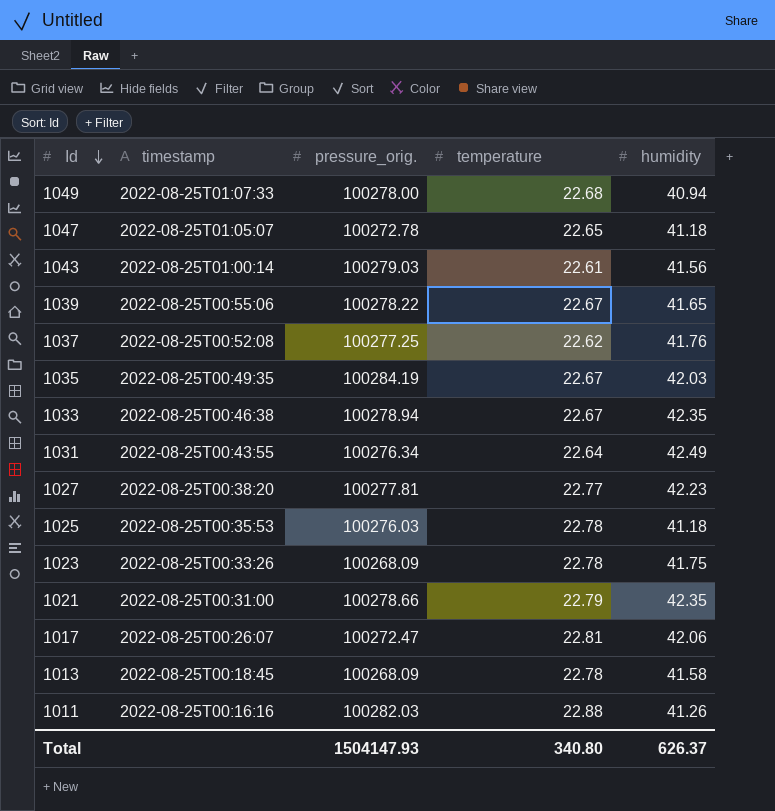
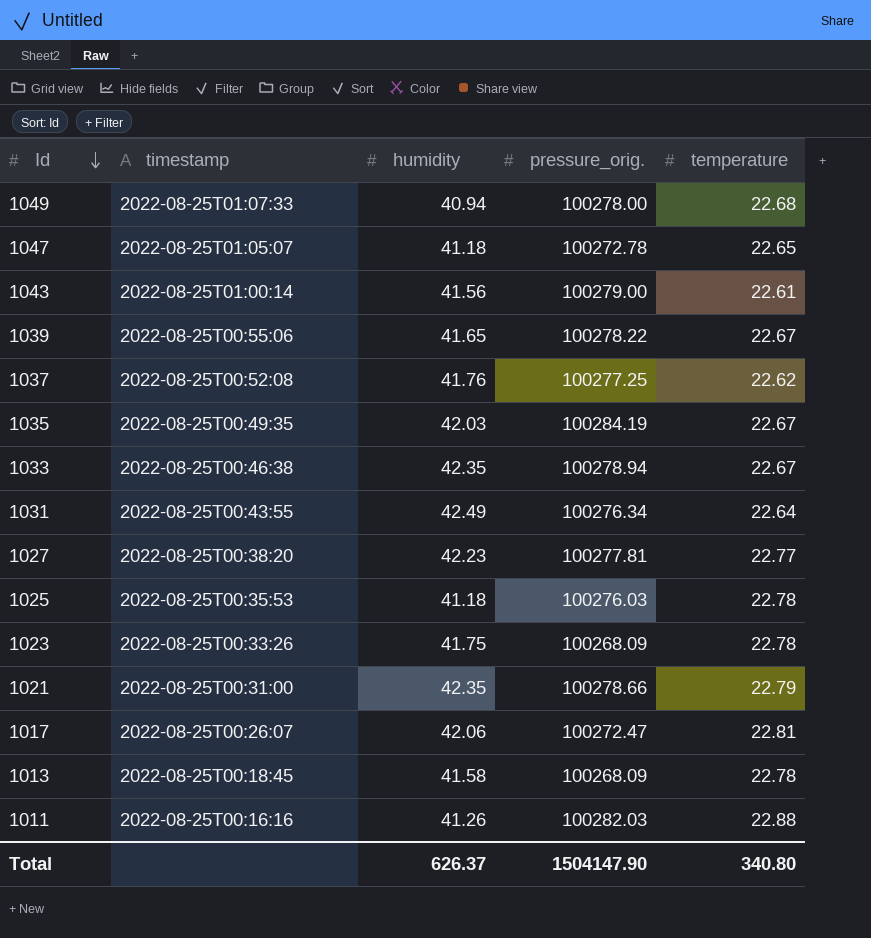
column humidity | position: 5 -> 3
1043 | pressure_orig.: 100279.03 -> 100279.00
Total | pressure_orig.: 1504147.93 -> 1504147.90

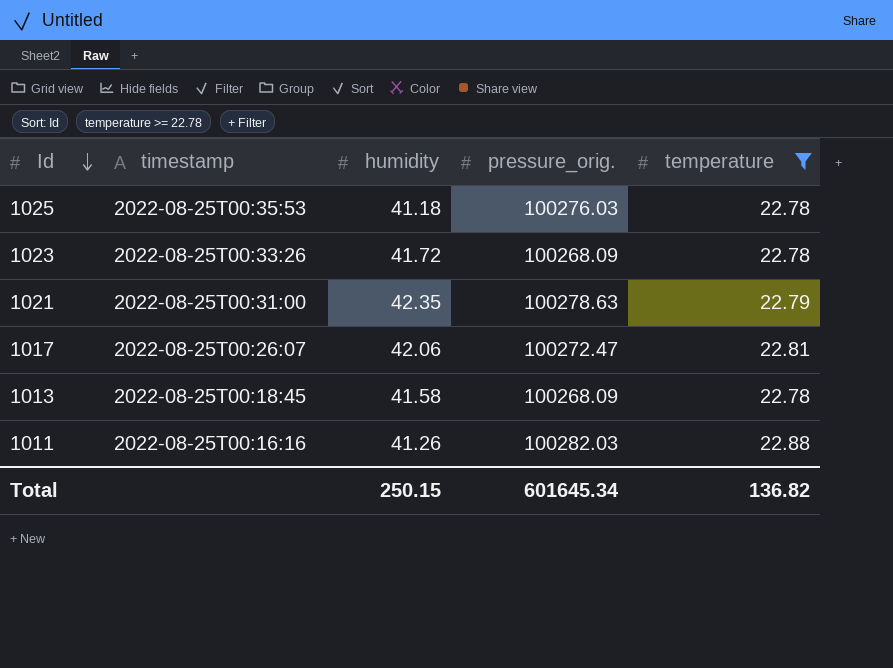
filter: none -> temperature >= 22.78
1023 | humidity: 41.75 -> 41.72
1021 | pressure_orig.: 100278.66 -> 100278.63
Total | humidity: 626.37 -> 250.15
Total | pressure_orig.: 1504147.90 -> 601645.34
Total | temperature: 340.80 -> 136.82

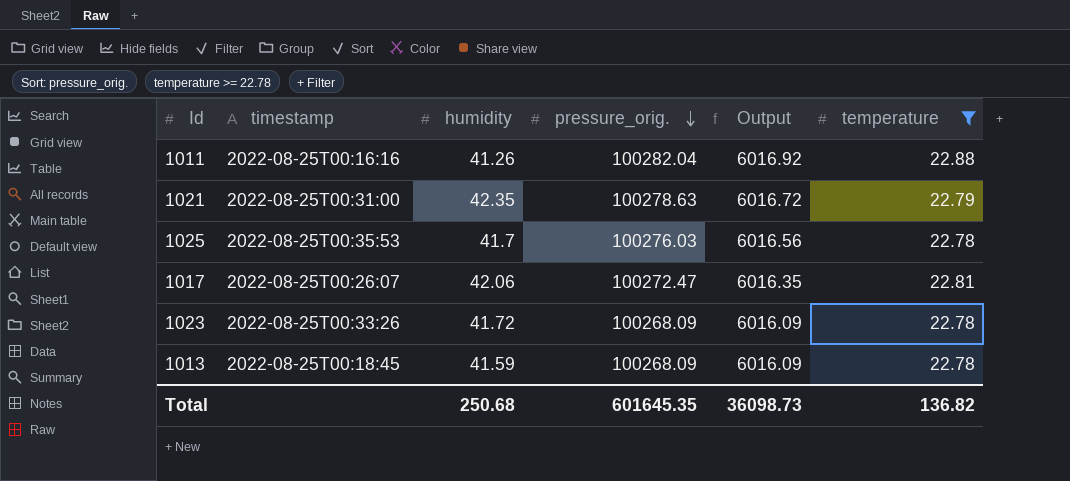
row order: Id descending -> pressure_orig. descending
column Output | formula: none -> [pressure_orig.] * 0.06
1011 | pressure_orig.: 100282.03 -> 100282.04
1025 | humidity: 41.18 -> 41.7
1013 | humidity: 41.58 -> 41.59
Total | humidity: 250.15 -> 250.68
Total | pressure_orig.: 601645.34 -> 601645.35

